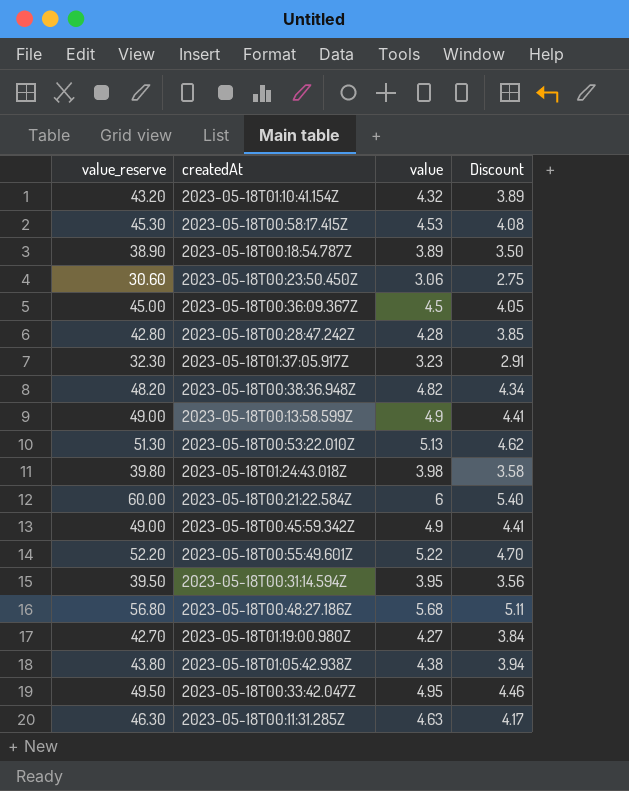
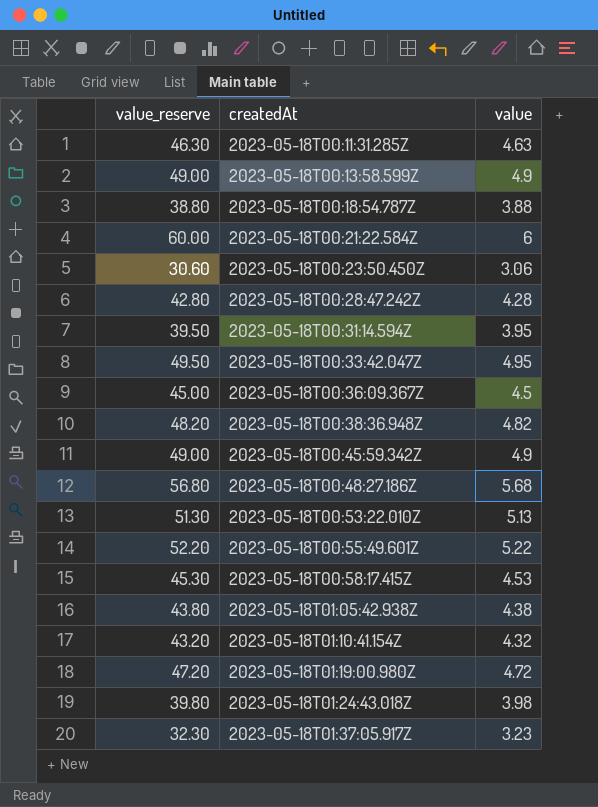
row order: none -> createdAt ascending
column Discount | formula: [value] * 0.9 -> none
2023-05-18T00:18:54.787Z | value_reserve: 38.90 -> 38.80
2023-05-18T00:18:54.787Z | value: 3.89 -> 3.88
2023-05-18T01:19:00.980Z | value_reserve: 42.70 -> 47.20
2023-05-18T01:19:00.980Z | value: 4.27 -> 4.72

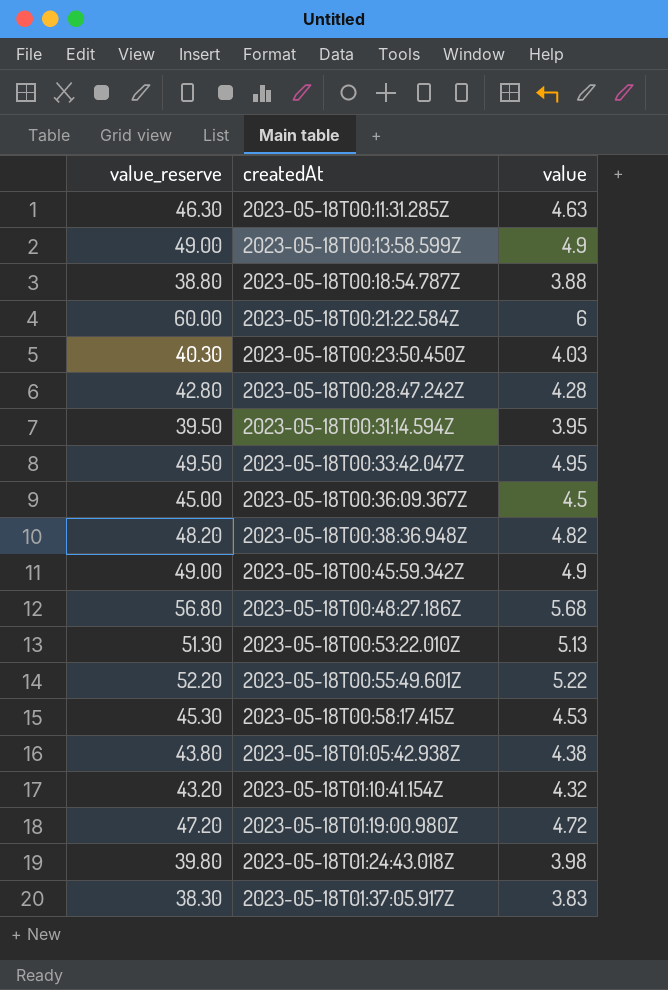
2023-05-18T00:23:50.450Z | value_reserve: 30.60 -> 40.30
2023-05-18T00:23:50.450Z | value: 3.06 -> 4.03
2023-05-18T01:37:05.917Z | value_reserve: 32.30 -> 38.30
2023-05-18T01:37:05.917Z | value: 3.23 -> 3.83

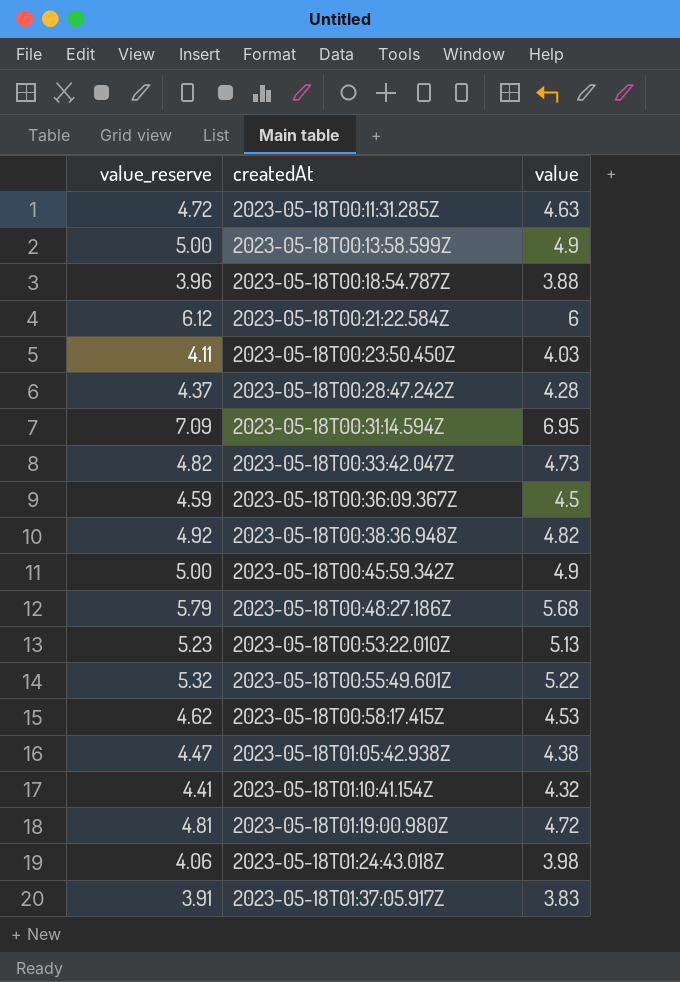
column value_reserve | formula: [value] * 10 -> [value] * 1.02
2023-05-18T00:31:14.594Z | value: 3.95 -> 6.95
2023-05-18T00:33:42.047Z | value: 4.95 -> 4.73

